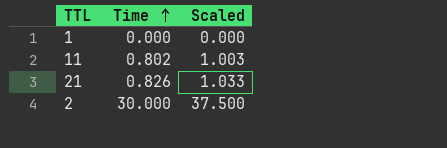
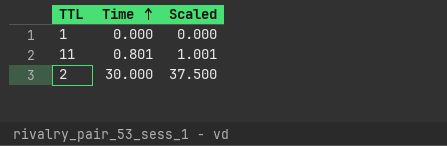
row 21: 0.826 | 1.033 -> none
11 | Time: 0.802 -> 0.801
11 | Scaled: 1.003 -> 1.001

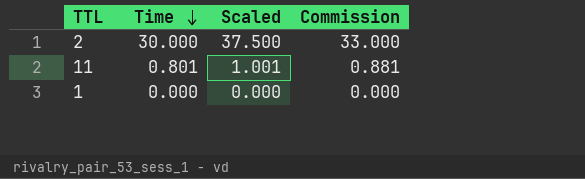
row order: Time ascending -> Time descending
column Commission | formula: none -> [Time] * 1.1

